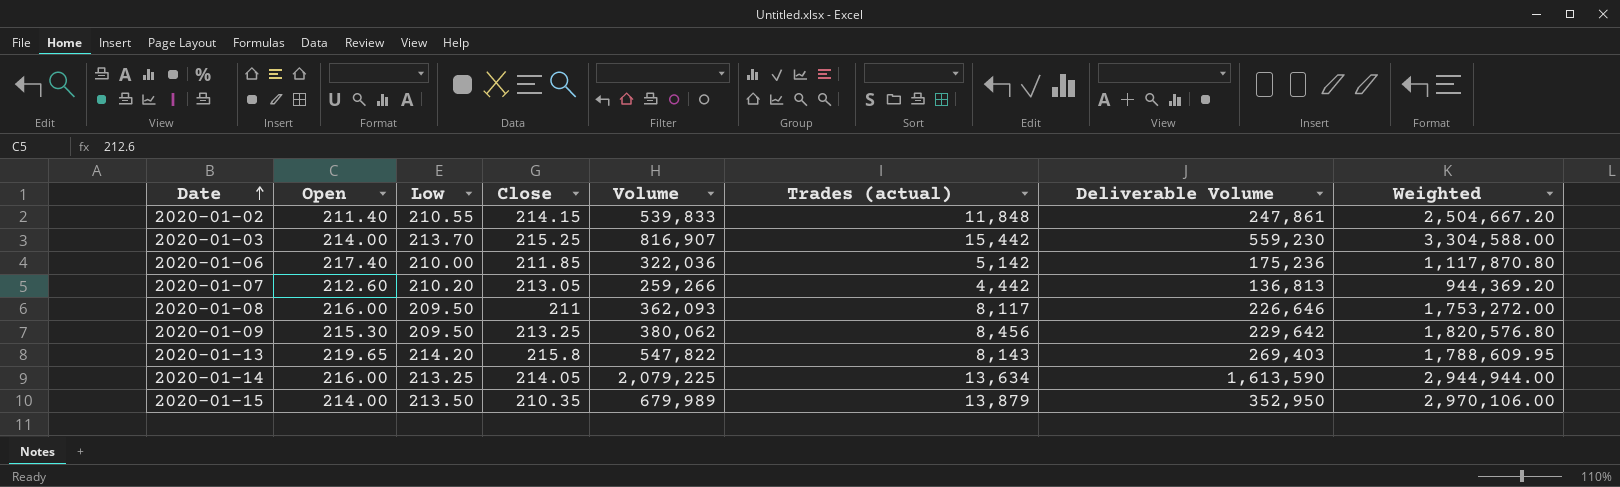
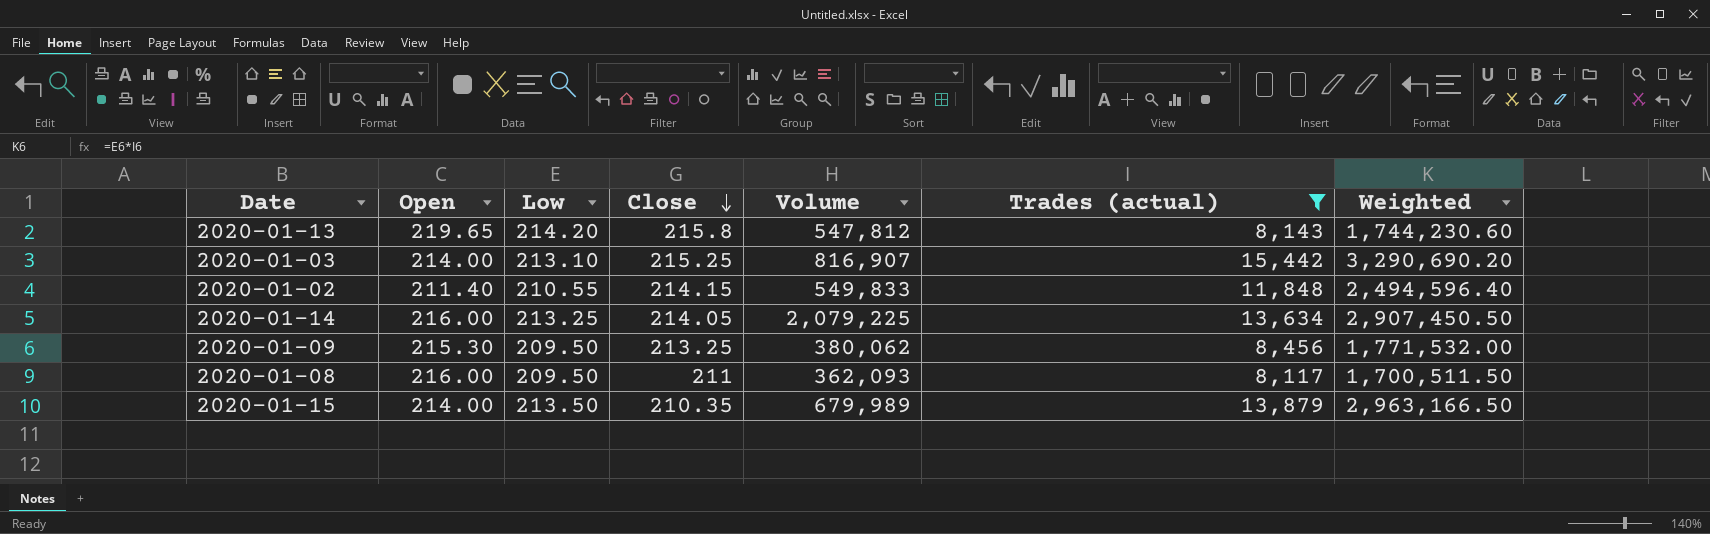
filter: none -> Trades (actual) >= 8,117
row order: Date ascending -> Close descending
column Deliverable Volume | position: 7 -> none
column Weighted | formula: [Open] * [Trades (actual)] -> [Low] * [Trades (actual)]
2020-01-13 | Volume: 547,822 -> 547,812
2020-01-03 | Low: 213.70 -> 213.10
2020-01-02 | Volume: 539,833 -> 549,833

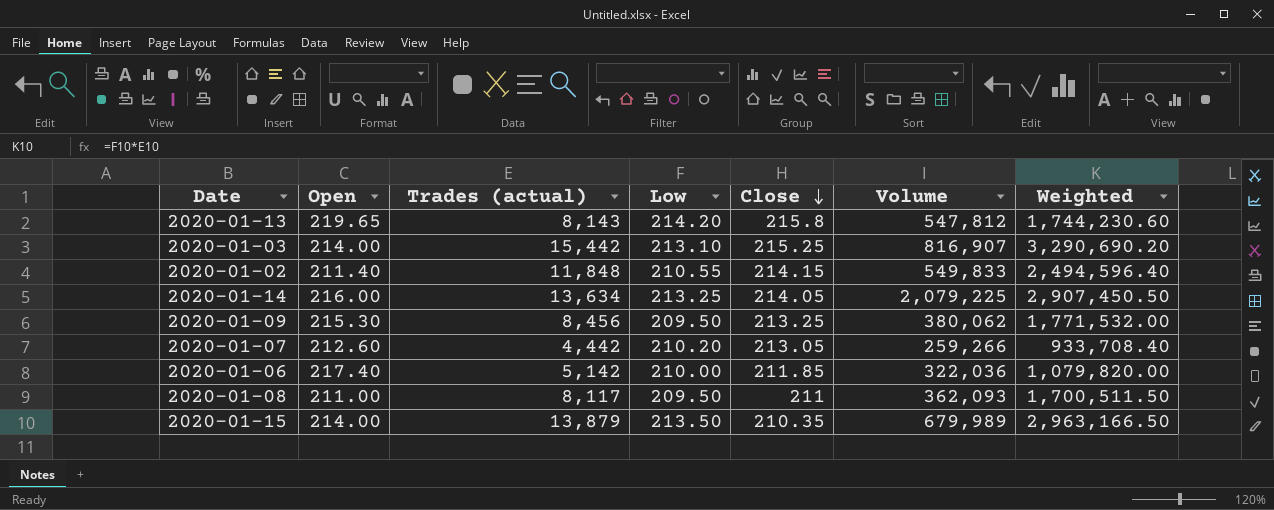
filter: Trades (actual) >= 8,117 -> none
column Trades (actual) | position: 6 -> 3
2020-01-08 | Open: 216.00 -> 211.00

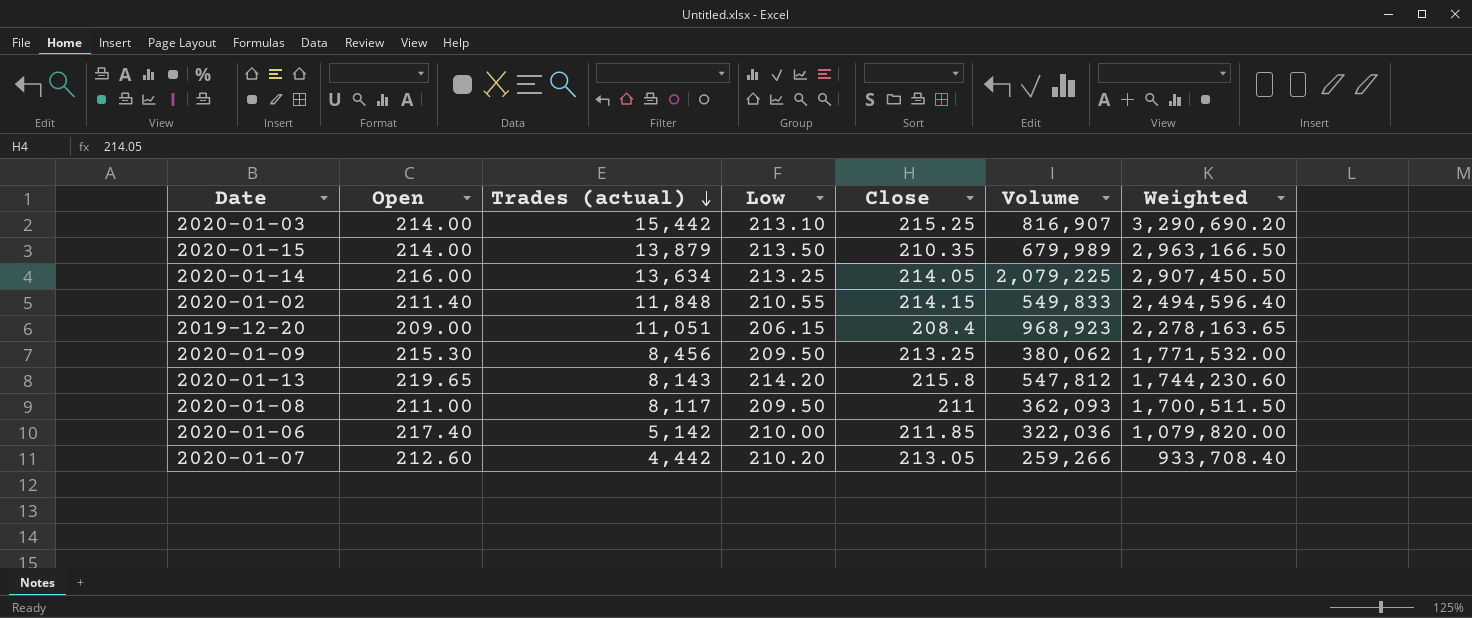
row order: Close descending -> Trades (actual) descending
row 2019-12-20: none -> 209.00 | 11,051 | 206.15 | 208.4 | 968,923 | 2,278,163.65

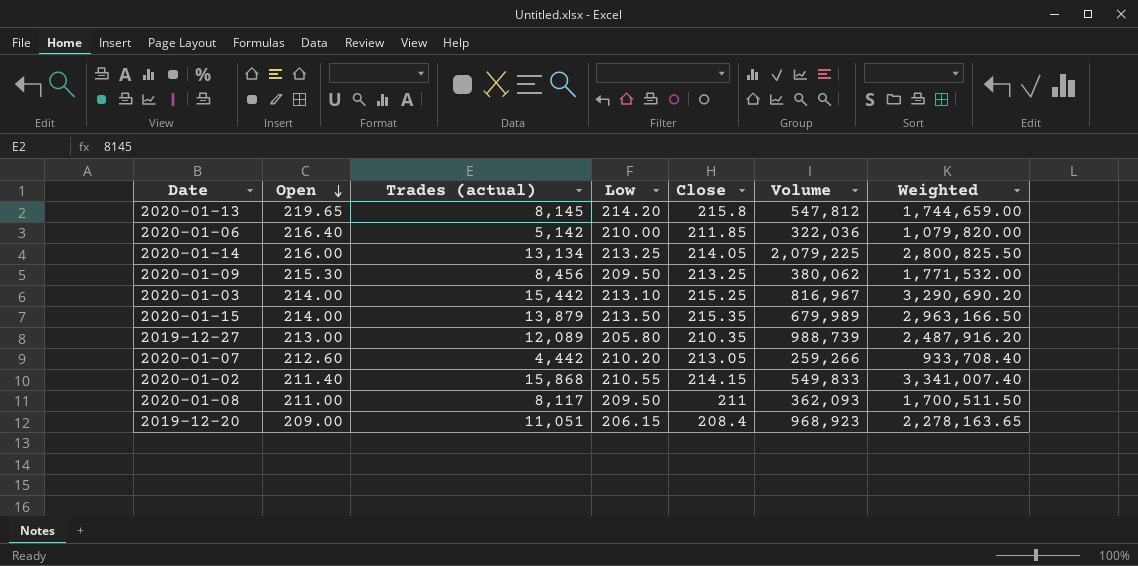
row order: Trades (actual) descending -> Open descending
2020-01-13 | Trades (actual): 8,143 -> 8,145
2020-01-13 | Weighted: 1,744,230.60 -> 1,744,659.00
2020-01-06 | Open: 217.40 -> 216.40
2020-01-14 | Trades (actual): 13,634 -> 13,134
2020-01-14 | Weighted: 2,907,450.50 -> 2,800,825.50
2020-01-03 | Volume: 816,907 -> 816,967
2020-01-15 | Close: 210.35 -> 215.35
row 2019-12-27: none -> 213.00 | 12,089 | 205.80 | 210.35 | 988,739 | 2,487,916.20
2020-01-02 | Trades (actual): 11,848 -> 15,868
2020-01-02 | Weighted: 2,494,596.40 -> 3,341,007.40

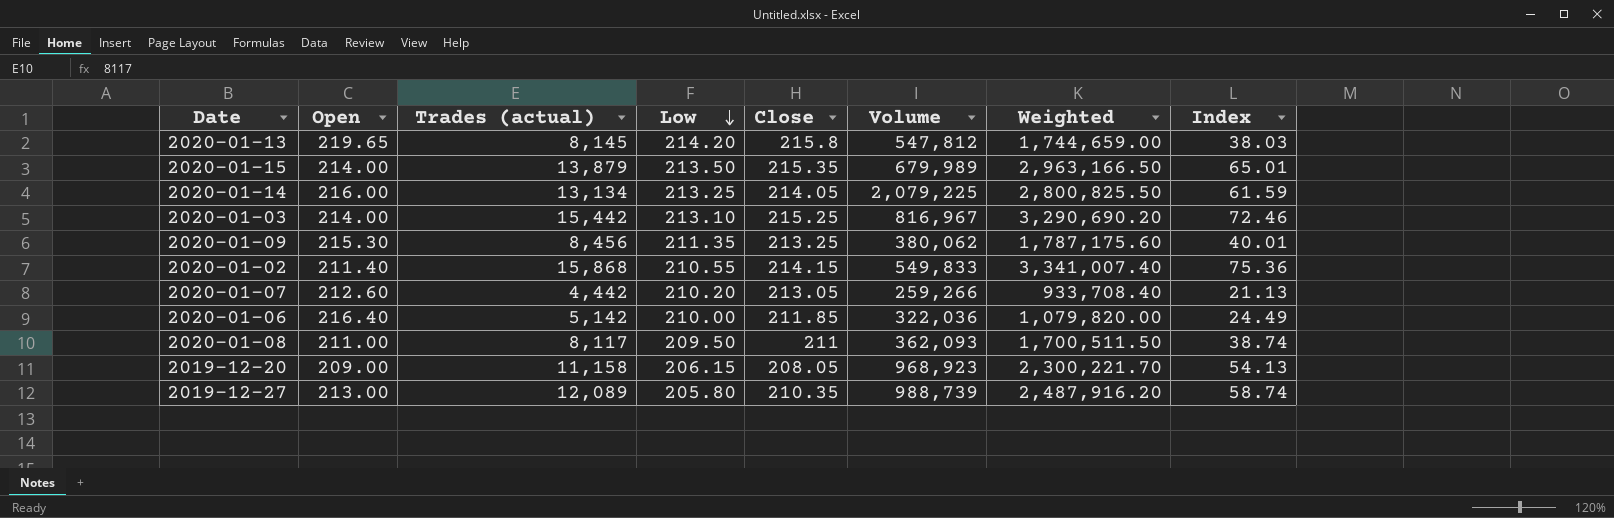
row order: Open descending -> Low descending
column Index | formula: none -> [Trades (actual)] / [Low]
2020-01-09 | Low: 209.50 -> 211.35
2020-01-09 | Weighted: 1,771,532.00 -> 1,787,175.60
2019-12-20 | Trades (actual): 11,051 -> 11,158
2019-12-20 | Close: 208.4 -> 208.05
2019-12-20 | Weighted: 2,278,163.65 -> 2,300,221.70

